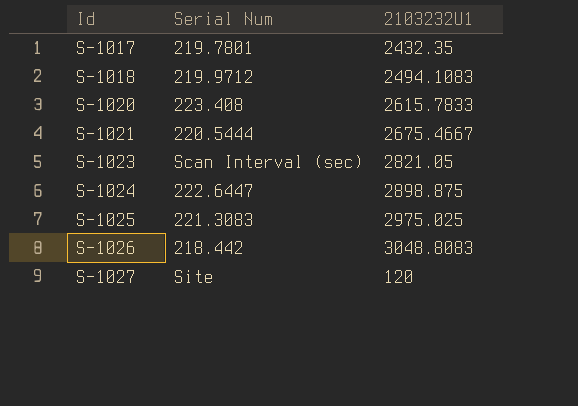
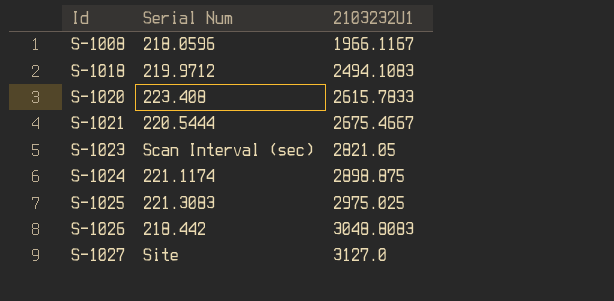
row S-1017: 219.7801 | 2432.35 -> none
row S-1008: none -> 218.0596 | 1966.1167
S-1024 | Serial Num: 222.6447 -> 221.1174
S-1027 | 2103232U1: 120 -> 3127.0

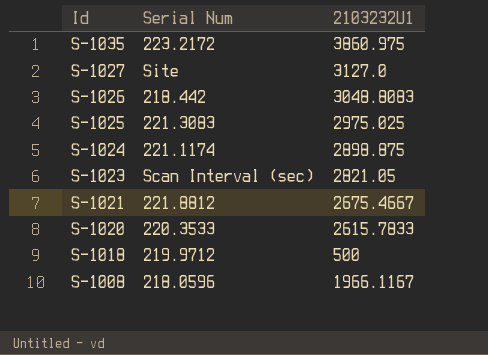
row order: Id ascending -> Id descending
row S-1035: none -> 223.2172 | 3860.975
S-1021 | Serial Num: 220.5444 -> 221.8812
S-1020 | Serial Num: 223.408 -> 220.3533
S-1018 | 2103232U1: 2494.1083 -> 500

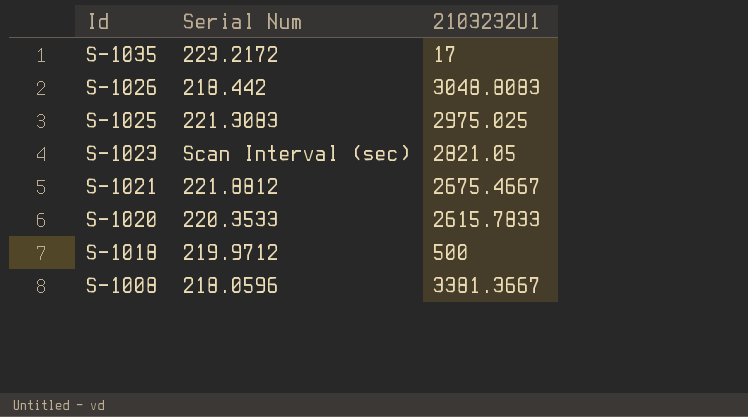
row S-1027: Site | 3127.0 -> none
row S-1024: 221.1174 | 2898.875 -> none
S-1035 | 2103232U1: 3860.975 -> 17
S-1008 | 2103232U1: 1966.1167 -> 3381.3667

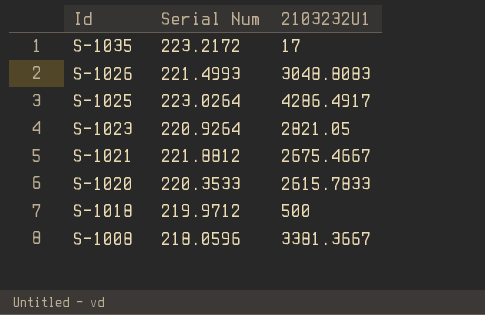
S-1026 | Serial Num: 218.442 -> 221.4993
S-1025 | Serial Num: 221.3083 -> 223.0264
S-1025 | 2103232U1: 2975.025 -> 4286.4917
S-1023 | Serial Num: Scan Interval (sec) -> 220.9264

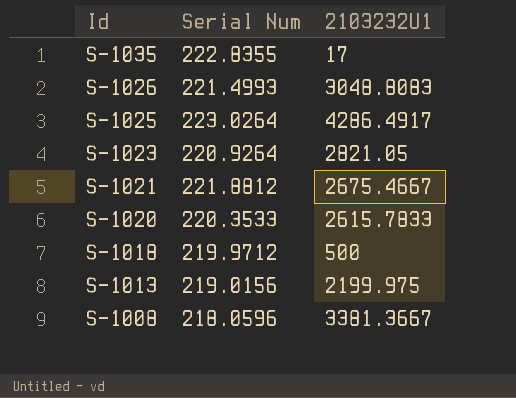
S-1035 | Serial Num: 223.2172 -> 222.8355
row S-1013: none -> 219.0156 | 2199.975

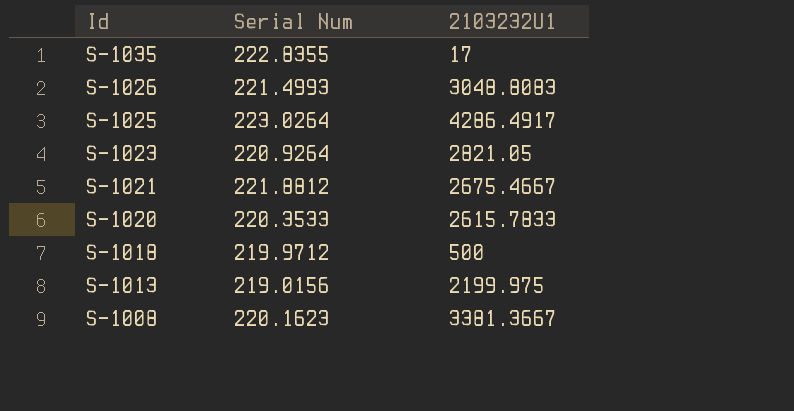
S-1008 | Serial Num: 218.0596 -> 220.1623

